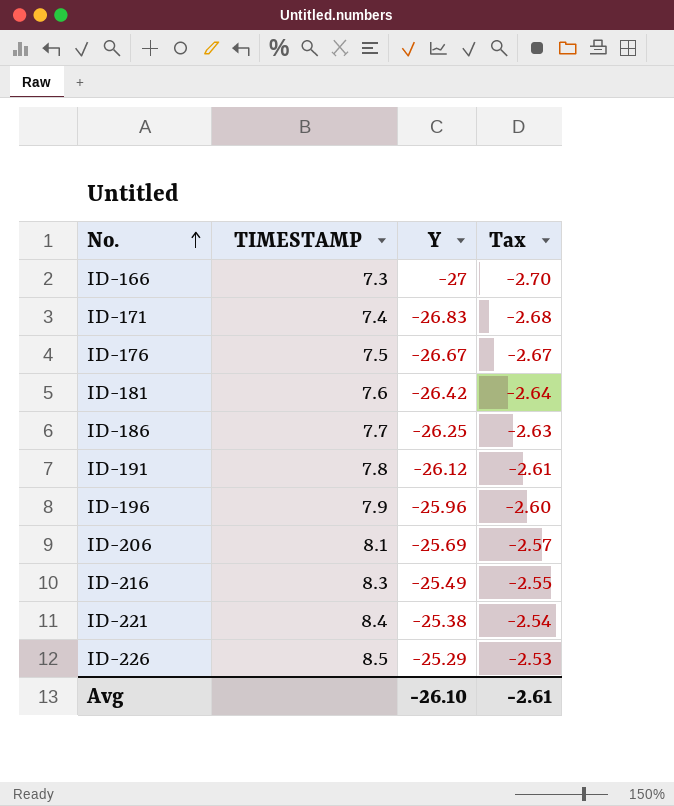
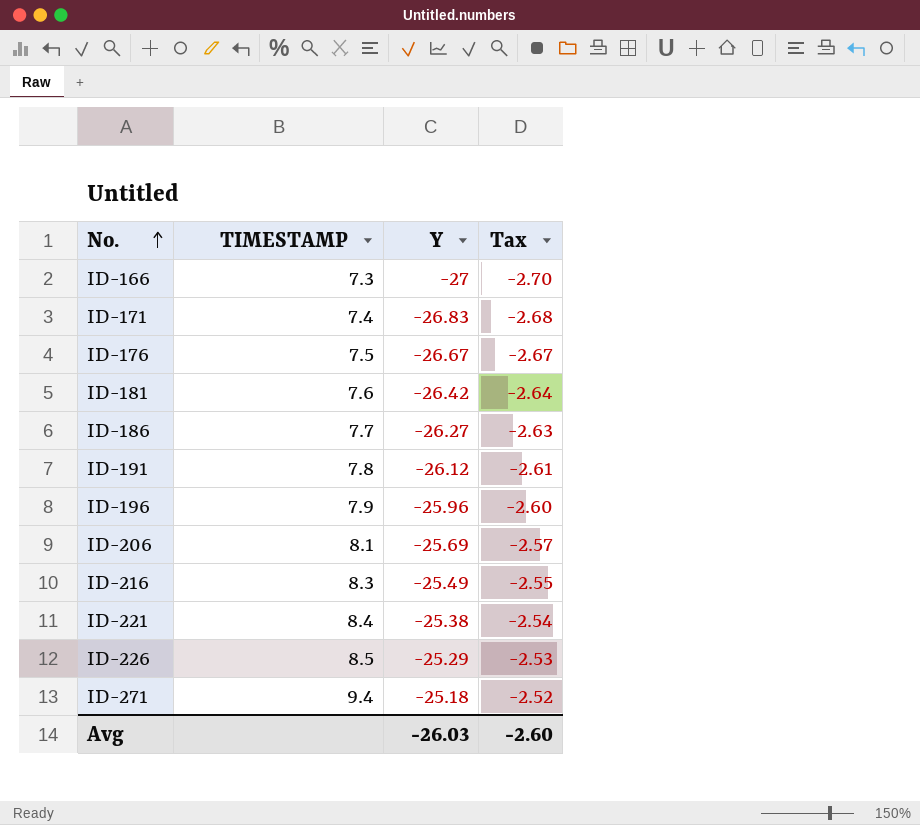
ID-186 | Y: -26.25 -> -26.27
row ID-271: none -> 9.4 | -25.18 | -2.52
Avg | Y: -26.10 -> -26.03
Avg | Tax: -2.61 -> -2.60

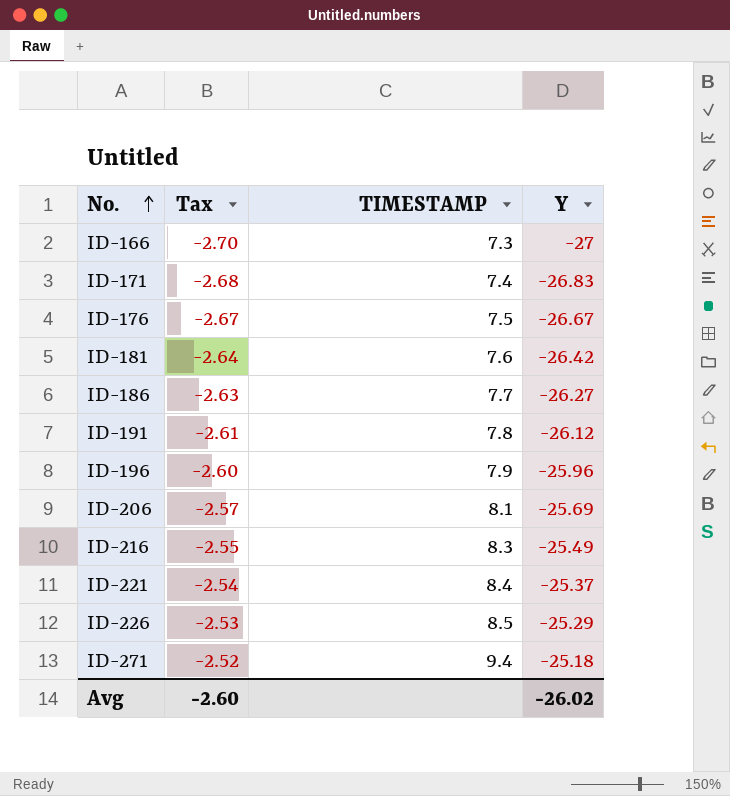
column Tax | position: 4 -> 2
ID-221 | Y: -25.38 -> -25.37
Avg | Y: -26.03 -> -26.02

